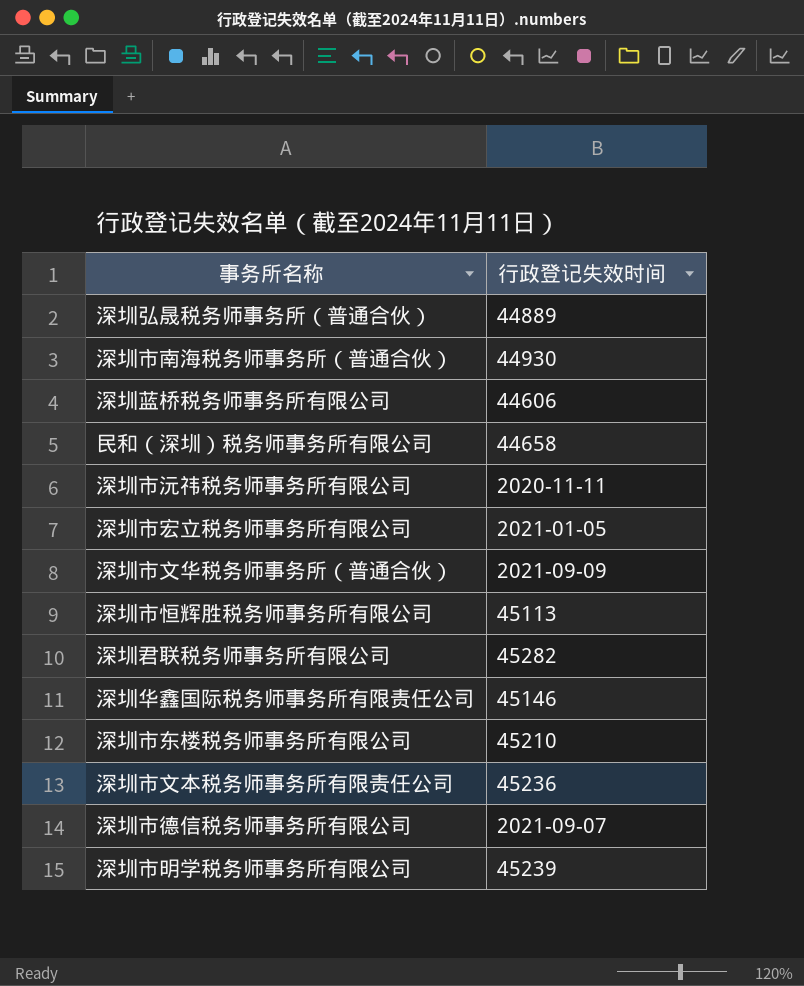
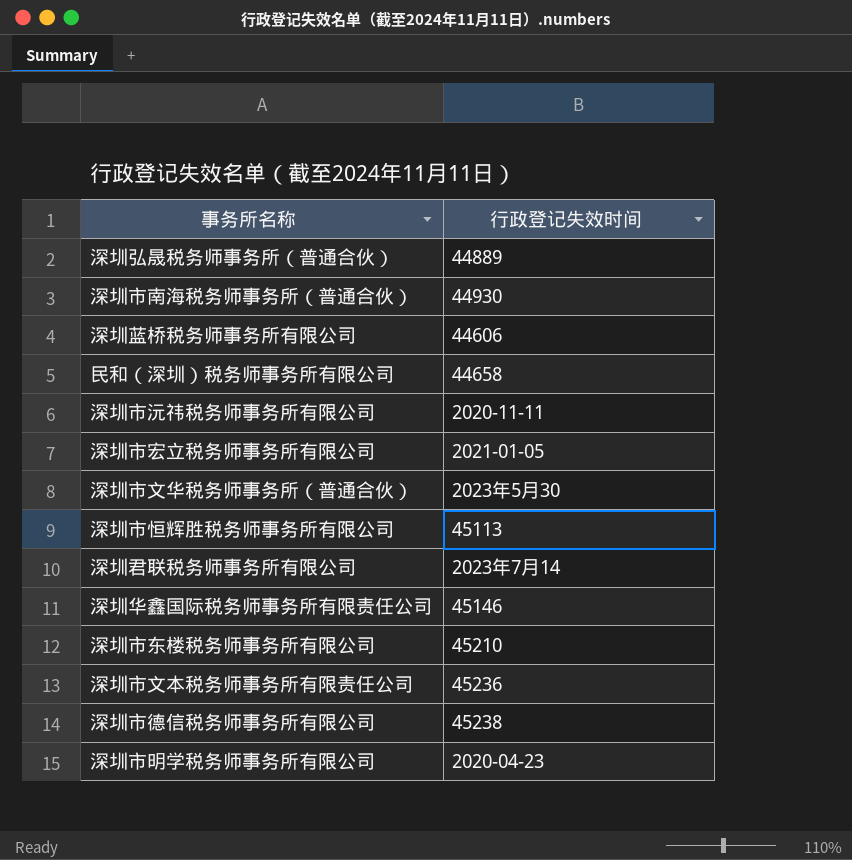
深圳市文华税务师事务所（普通合伙） | 行政登记失效时间: 2021-09-09 -> 2023年5月30
深圳君联税务师事务所有限公司 | 行政登记失效时间: 45282 -> 2023年7月14
深圳市德信税务师事务所有限公司 | 行政登记失效时间: 2021-09-07 -> 45238
深圳市明学税务师事务所有限公司 | 行政登记失效时间: 45239 -> 2020-04-23

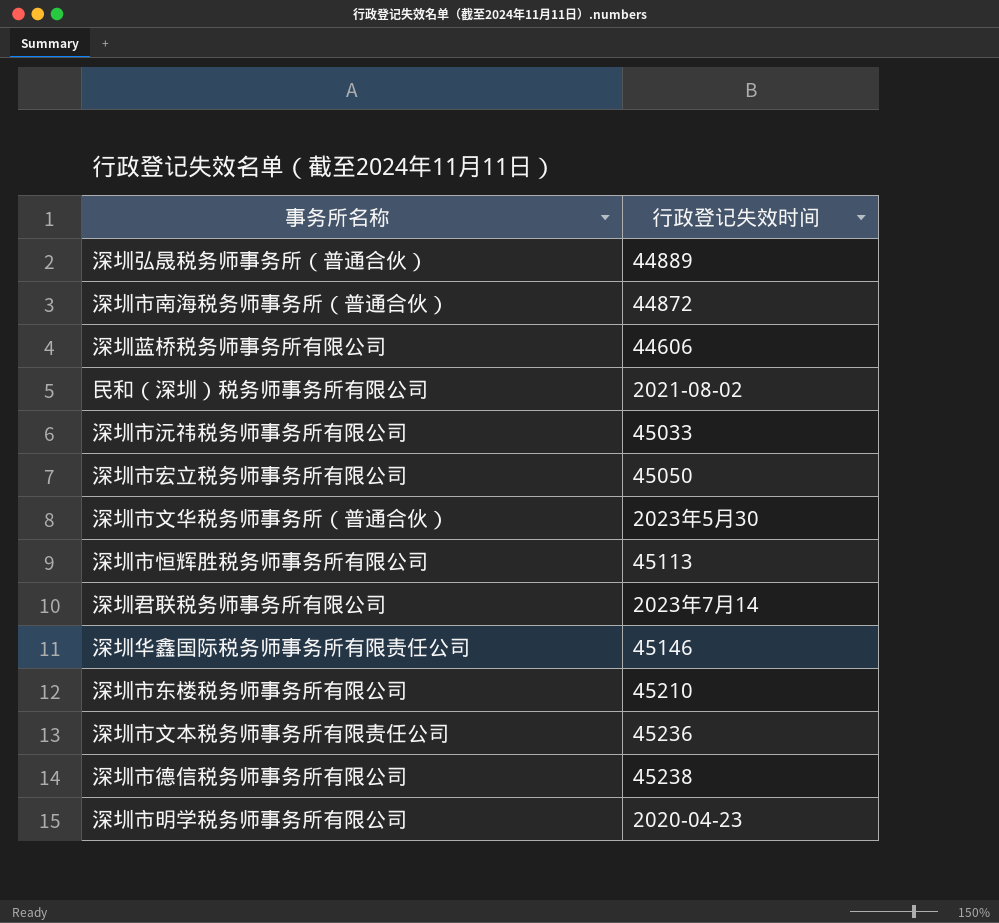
深圳市南海税务师事务所（普通合伙） | 行政登记失效时间: 44930 -> 44872
民和（深圳）税务师事务所有限公司 | 行政登记失效时间: 44658 -> 2021-08-02
深圳市沅祎税务师事务所有限公司 | 行政登记失效时间: 2020-11-11 -> 45033
深圳市宏立税务师事务所有限公司 | 行政登记失效时间: 2021-01-05 -> 45050

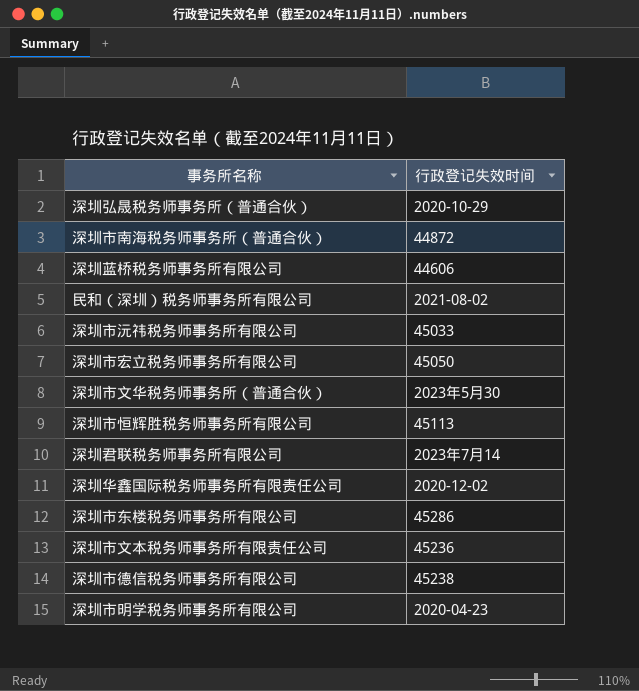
深圳弘晟税务师事务所（普通合伙） | 行政登记失效时间: 44889 -> 2020-10-29
深圳华鑫国际税务师事务所有限责任公司 | 行政登记失效时间: 45146 -> 2020-12-02
深圳市东楼税务师事务所有限公司 | 行政登记失效时间: 45210 -> 45286

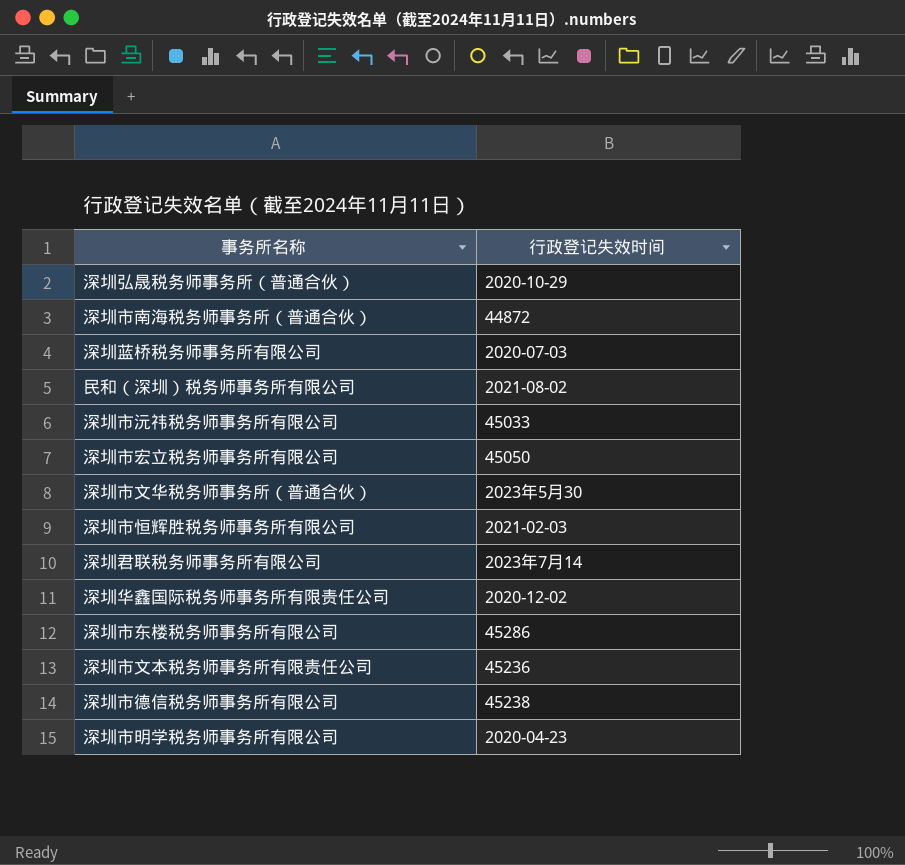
深圳蓝桥税务师事务所有限公司 | 行政登记失效时间: 44606 -> 2020-07-03
深圳市恒辉胜税务师事务所有限公司 | 行政登记失效时间: 45113 -> 2021-02-03

